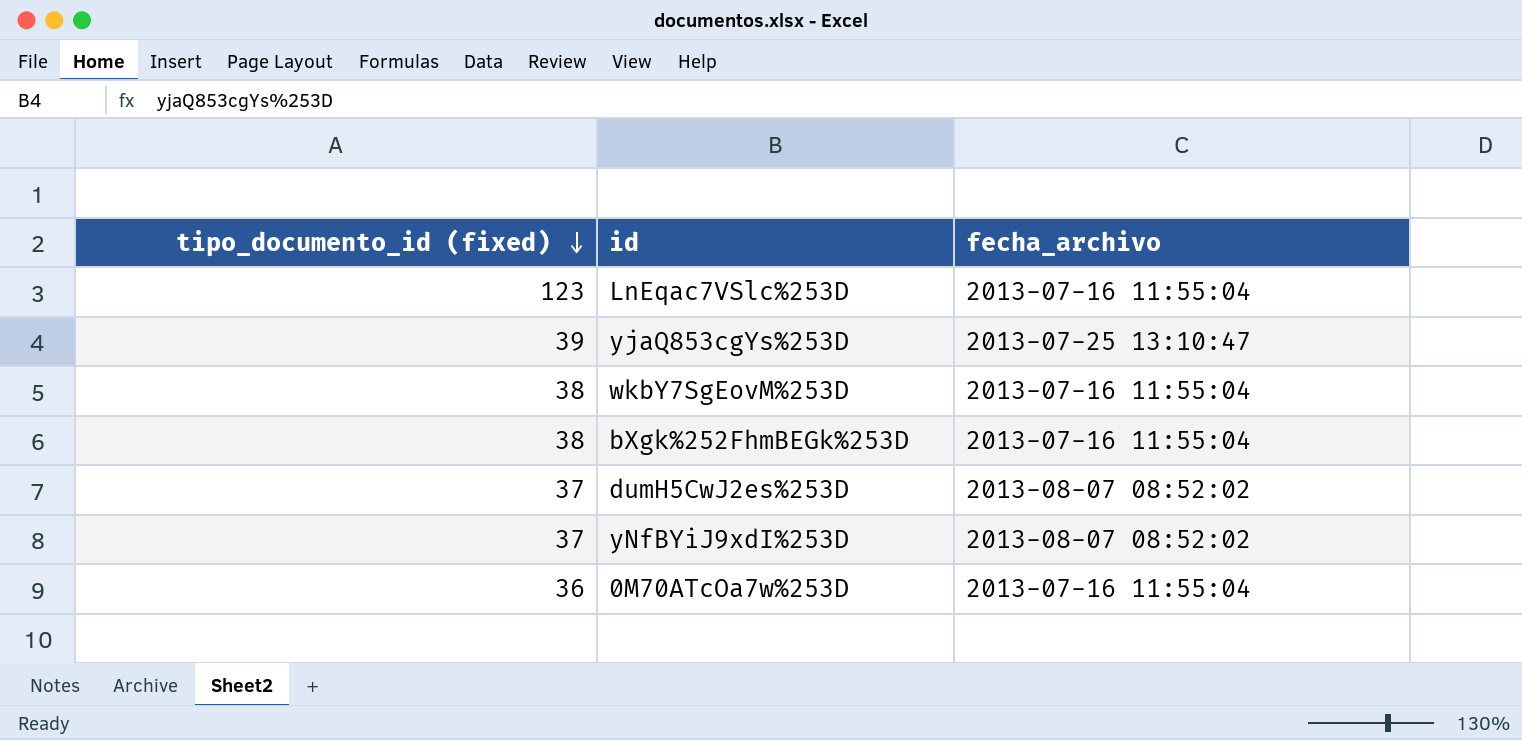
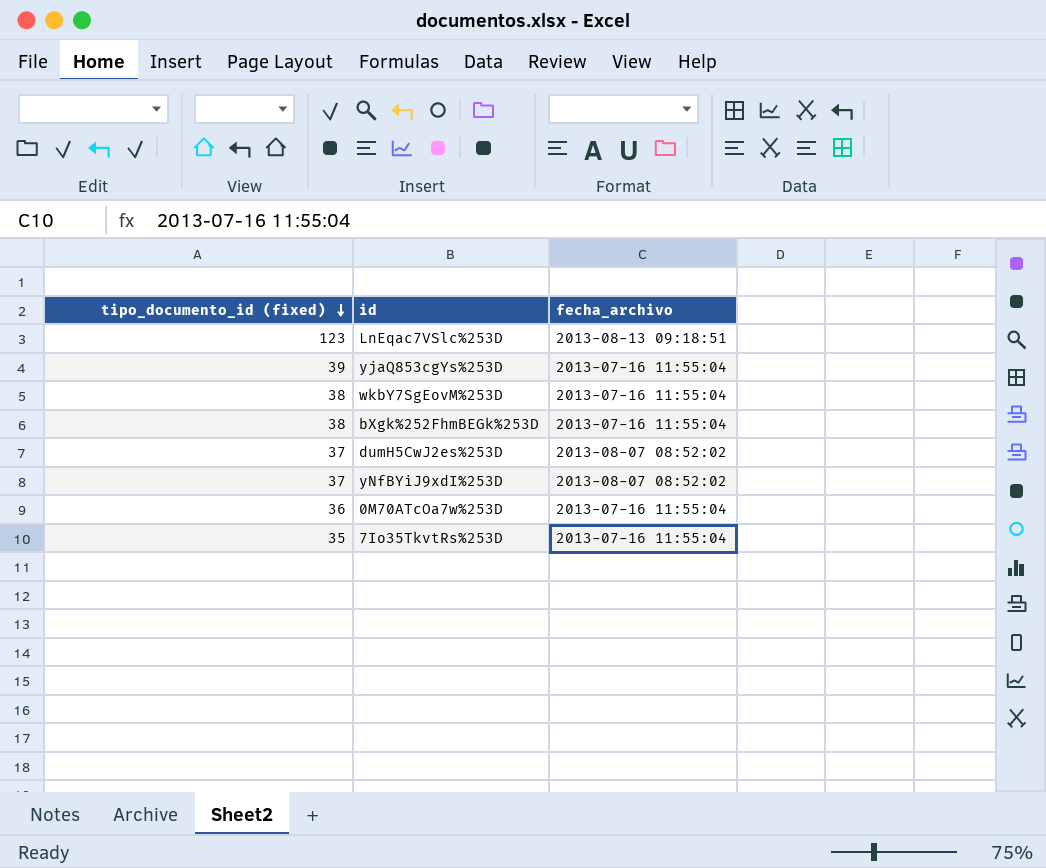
LnEqac7VSlc%253D | fecha_archivo: 2013-07-16 11:55:04 -> 2013-08-13 09:18:51
yjaQ853cgYs%253D | fecha_archivo: 2013-07-25 13:10:47 -> 2013-07-16 11:55:04
row 7Io35TkvtRs%253D: none -> 35 | 2013-07-16 11:55:04

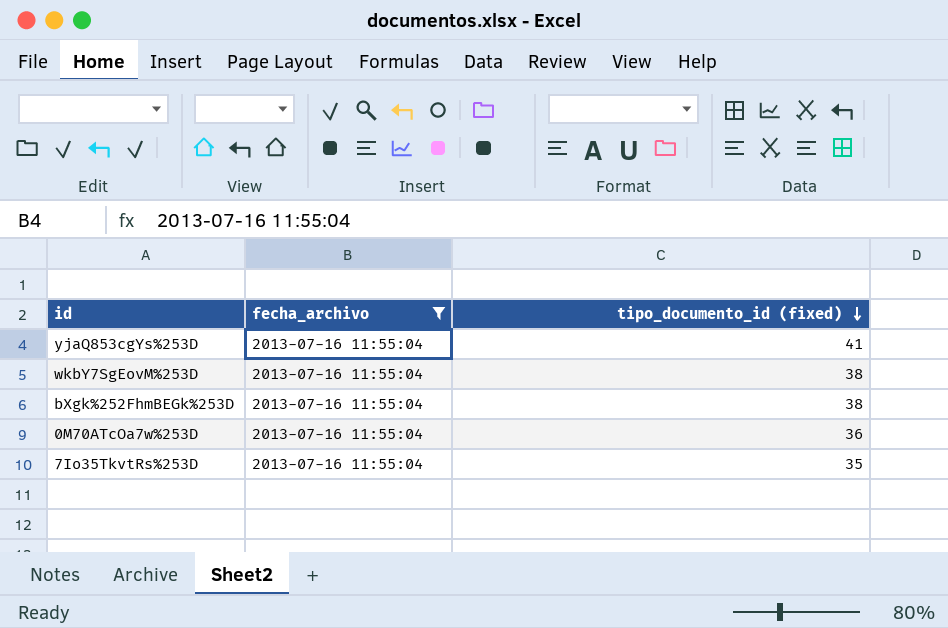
filter: none -> fecha_archivo = 2013-07-16 11:55:04
column tipo_documento_id (fixed) | position: 1 -> 3
yjaQ853cgYs%253D | tipo_documento_id (fixed): 39 -> 41

